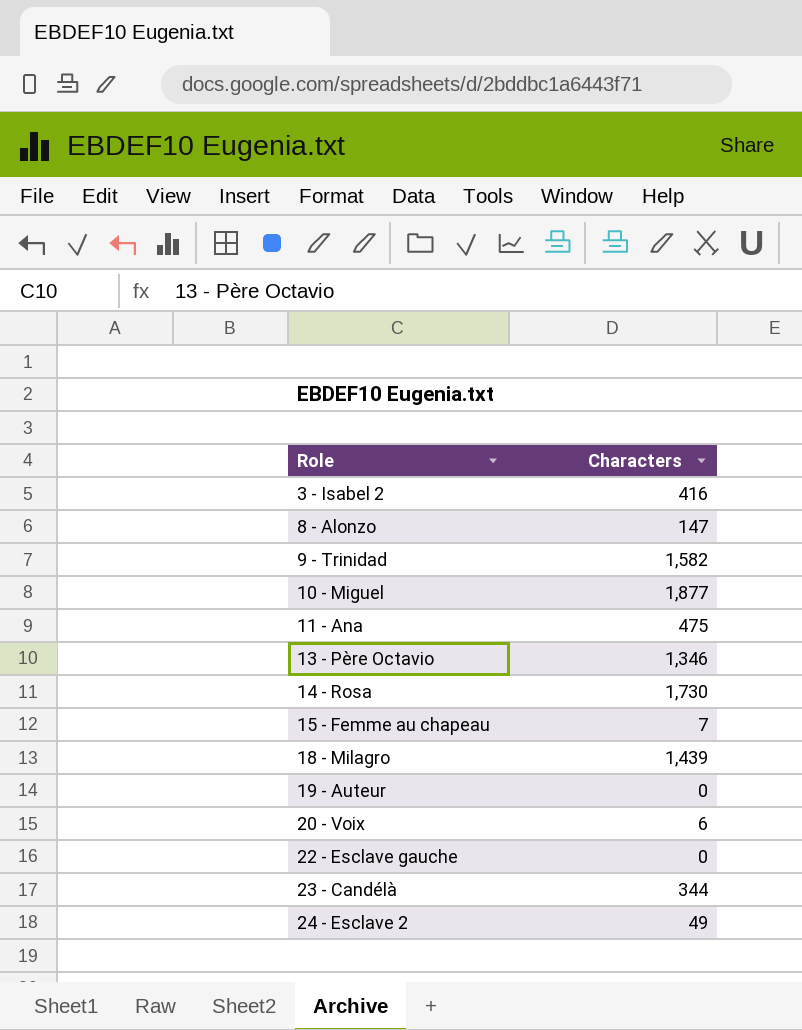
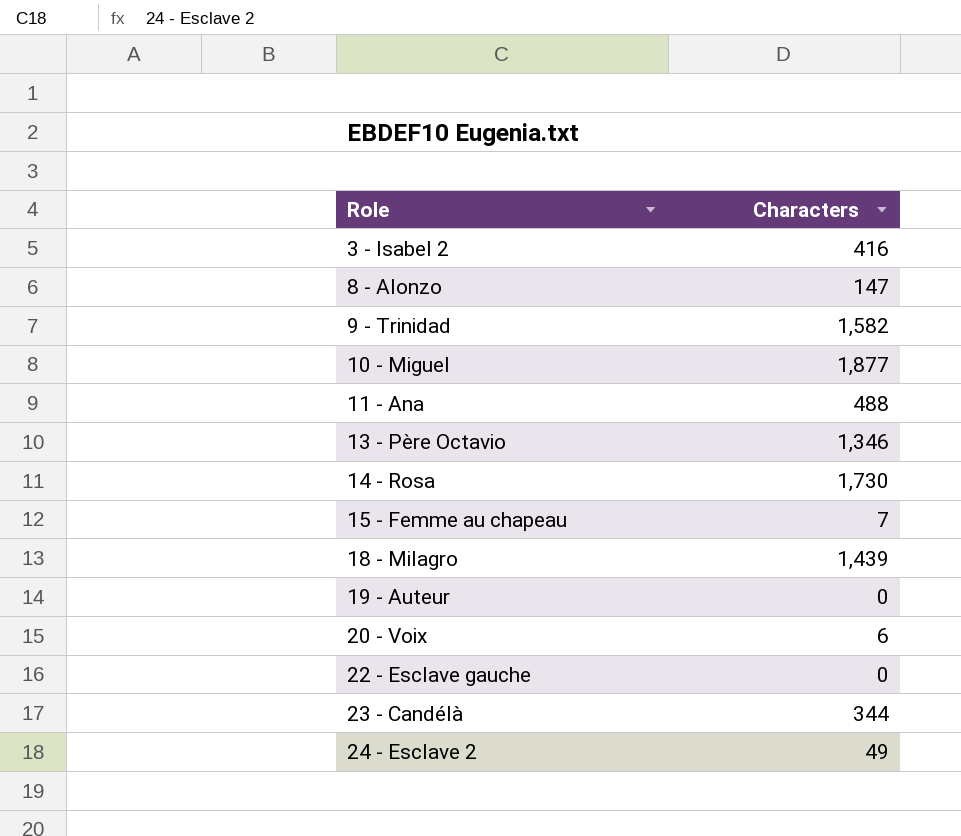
11 - Ana | Characters: 475 -> 488

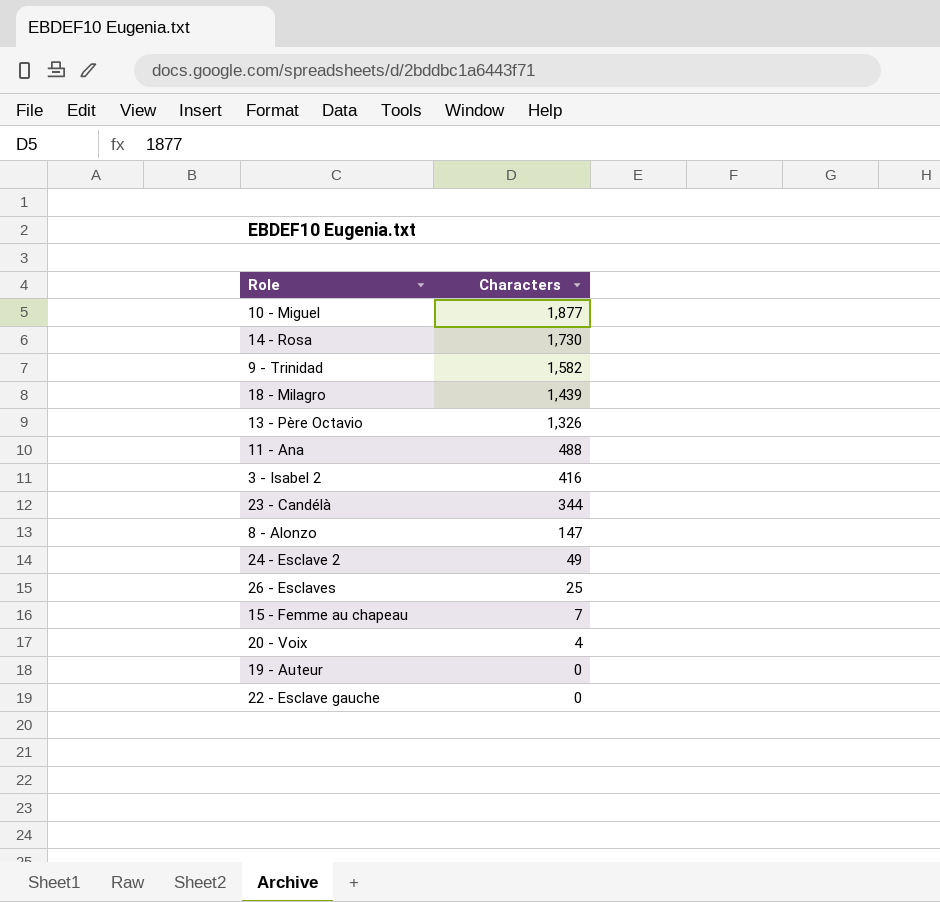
row order: Role ascending -> Characters descending
13 - Père Octavio | Characters: 1,346 -> 1,326
row 26 - Esclaves: none -> 25
20 - Voix | Characters: 6 -> 4

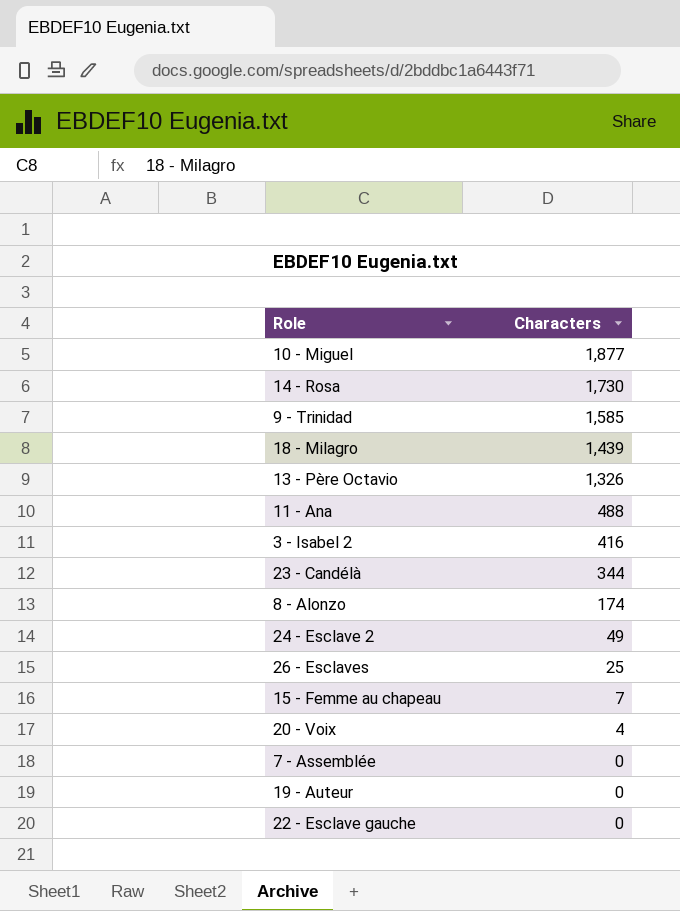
9 - Trinidad | Characters: 1,582 -> 1,585
8 - Alonzo | Characters: 147 -> 174
row 7 - Assemblée: none -> 0

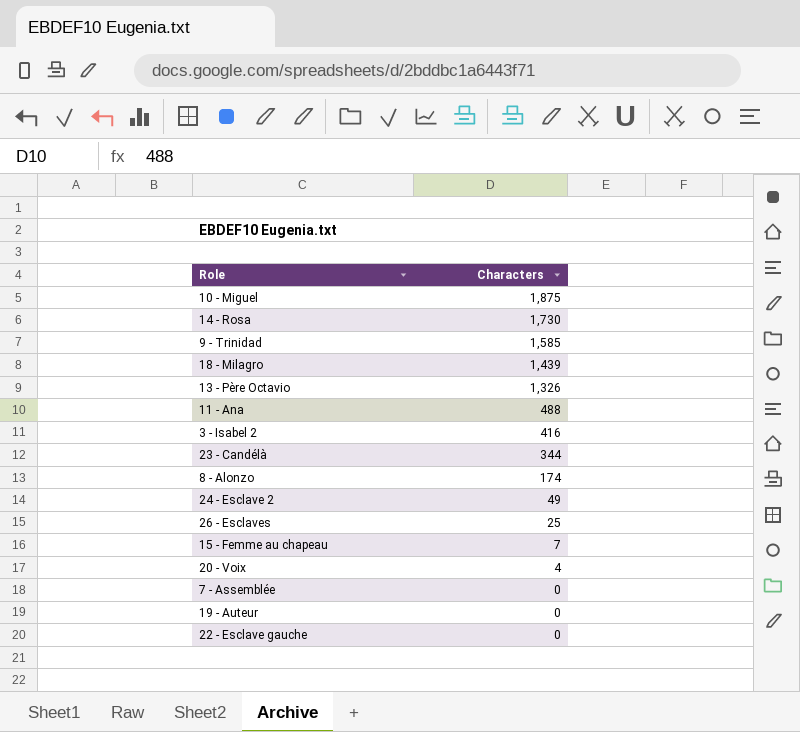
10 - Miguel | Characters: 1,877 -> 1,875

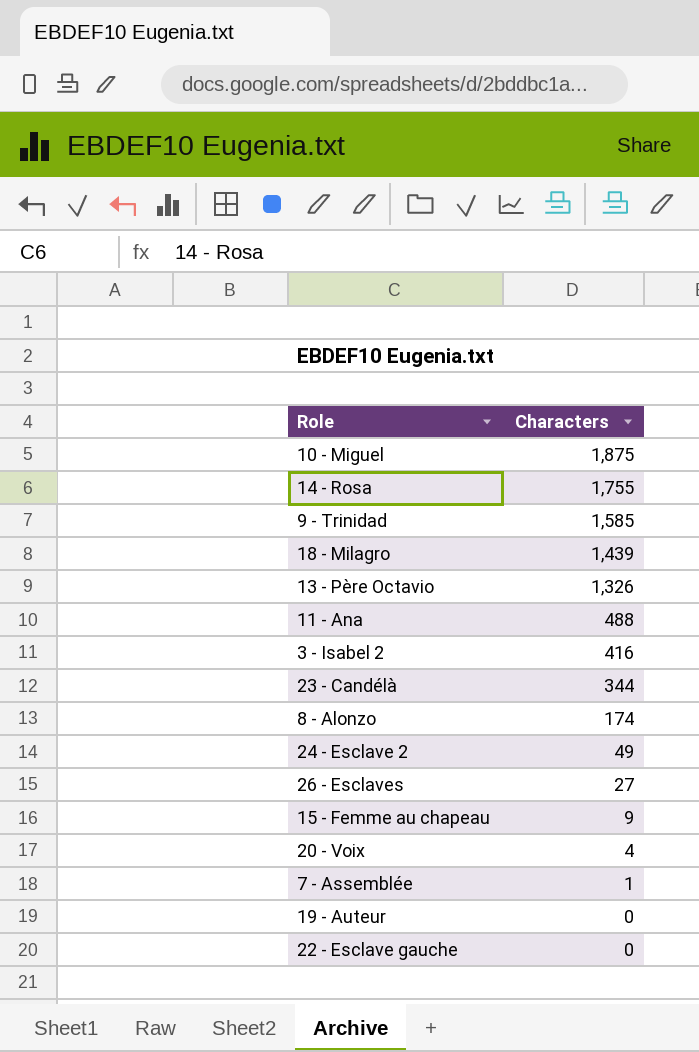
14 - Rosa | Characters: 1,730 -> 1,755
26 - Esclaves | Characters: 25 -> 27
15 - Femme au chapeau | Characters: 7 -> 9
7 - Assemblée | Characters: 0 -> 1

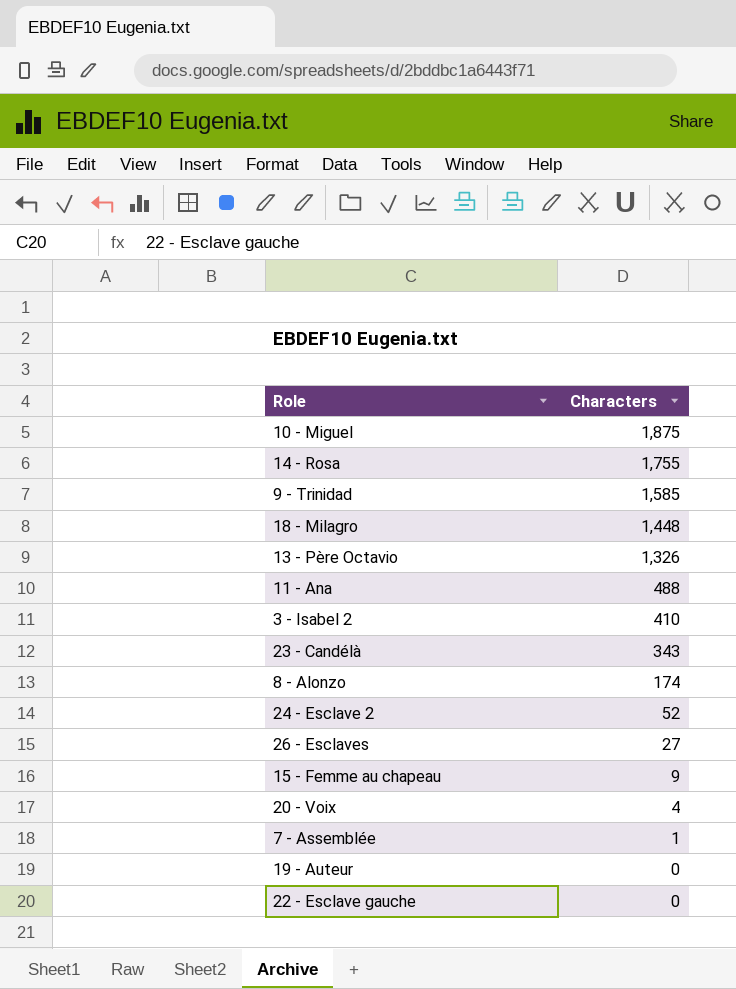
18 - Milagro | Characters: 1,439 -> 1,448
3 - Isabel 2 | Characters: 416 -> 410
23 - Candélà | Characters: 344 -> 343
24 - Esclave 2 | Characters: 49 -> 52

